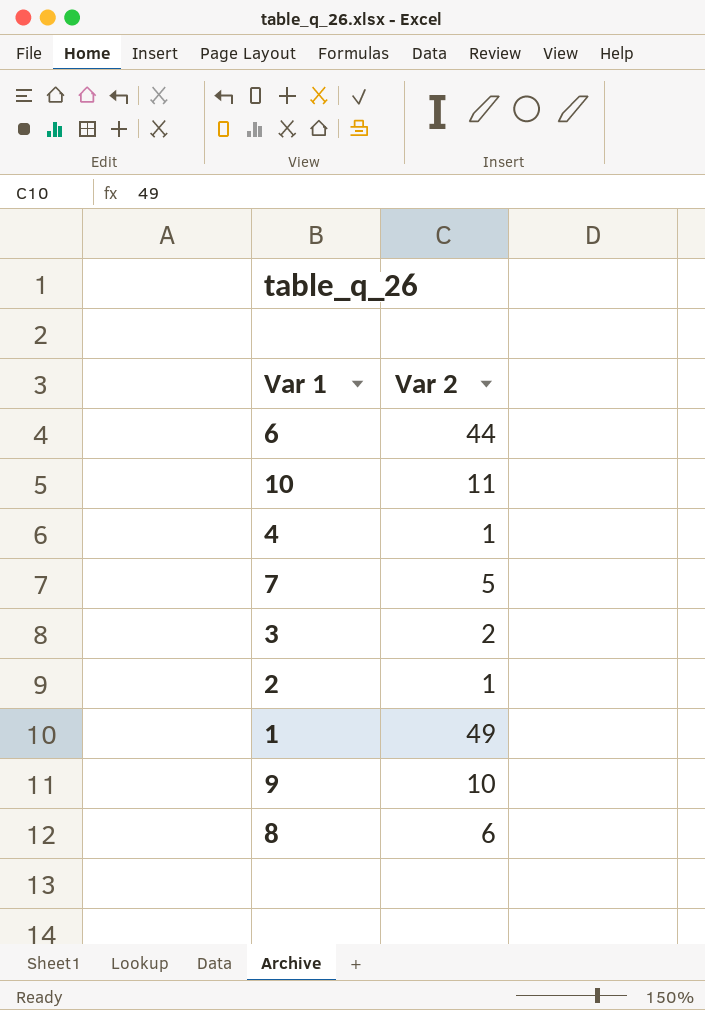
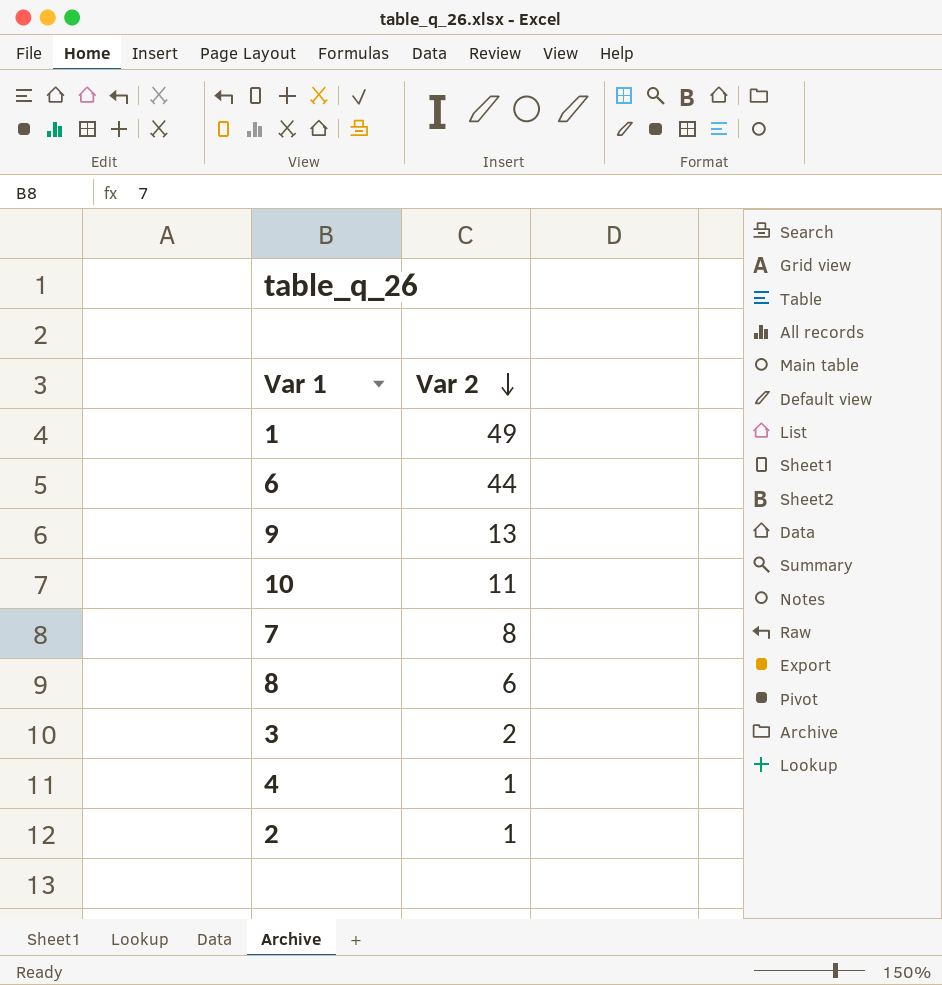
row order: none -> Var 2 descending
9 | Var 2: 10 -> 13
7 | Var 2: 5 -> 8

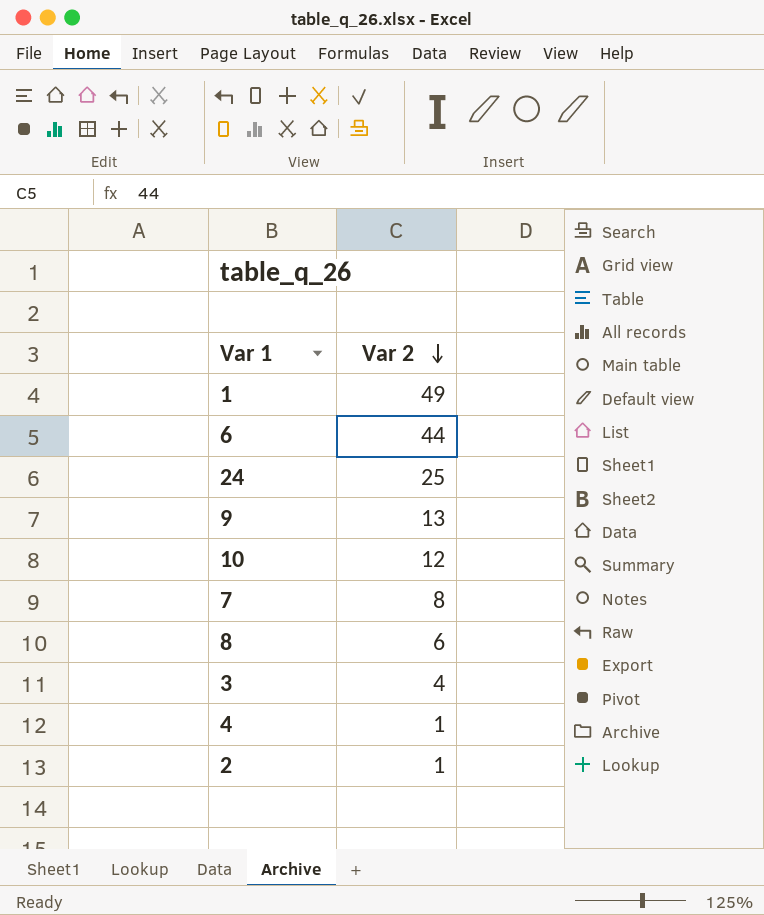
row 24: none -> 25
10 | Var 2: 11 -> 12
3 | Var 2: 2 -> 4

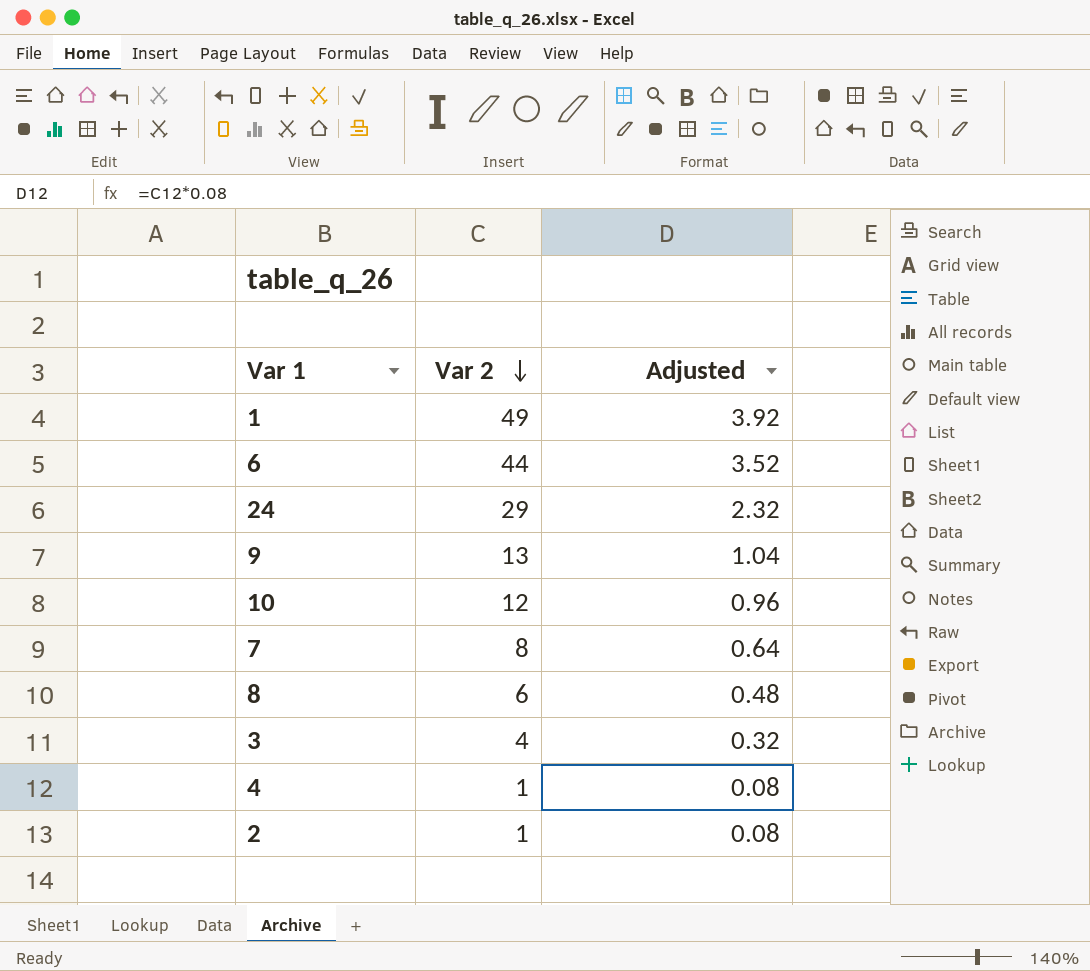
column Adjusted | formula: none -> [Var 2] * 0.08
24 | Var 2: 25 -> 29

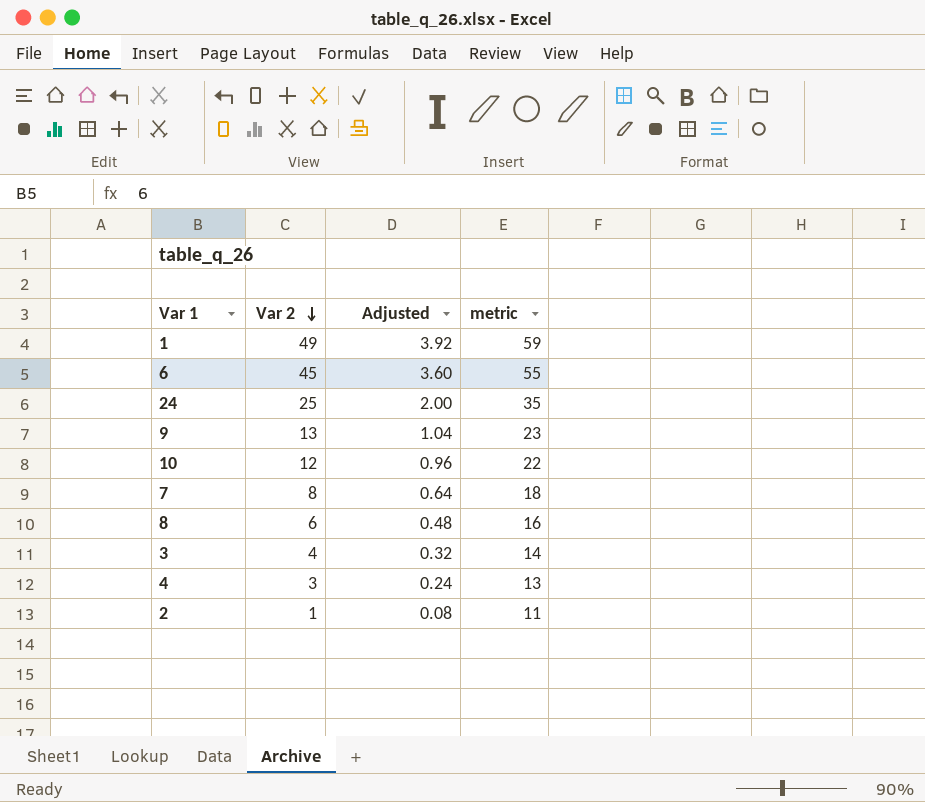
column metric | formula: none -> [Var 2] + 10
6 | Var 2: 44 -> 45
6 | Adjusted: 3.52 -> 3.60
24 | Var 2: 29 -> 25
24 | Adjusted: 2.32 -> 2.00
4 | Var 2: 1 -> 3
4 | Adjusted: 0.08 -> 0.24

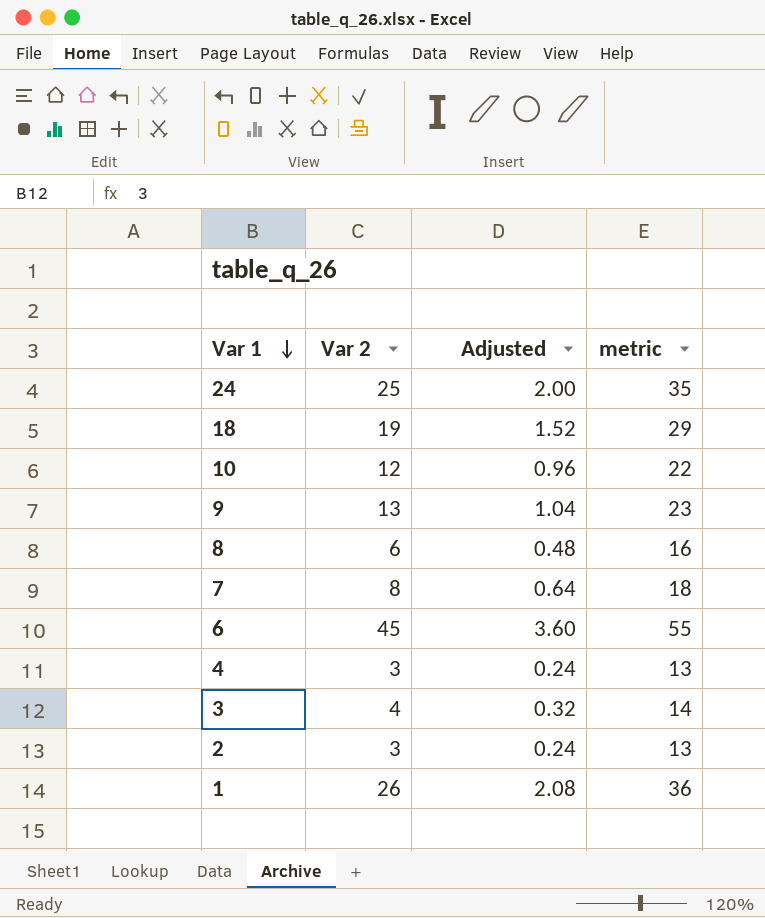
row order: Var 2 descending -> Var 1 descending
row 18: none -> 19 | 1.52 | 29
2 | Var 2: 1 -> 3
2 | Adjusted: 0.08 -> 0.24
2 | metric: 11 -> 13
1 | Var 2: 49 -> 26
1 | Adjusted: 3.92 -> 2.08
1 | metric: 59 -> 36

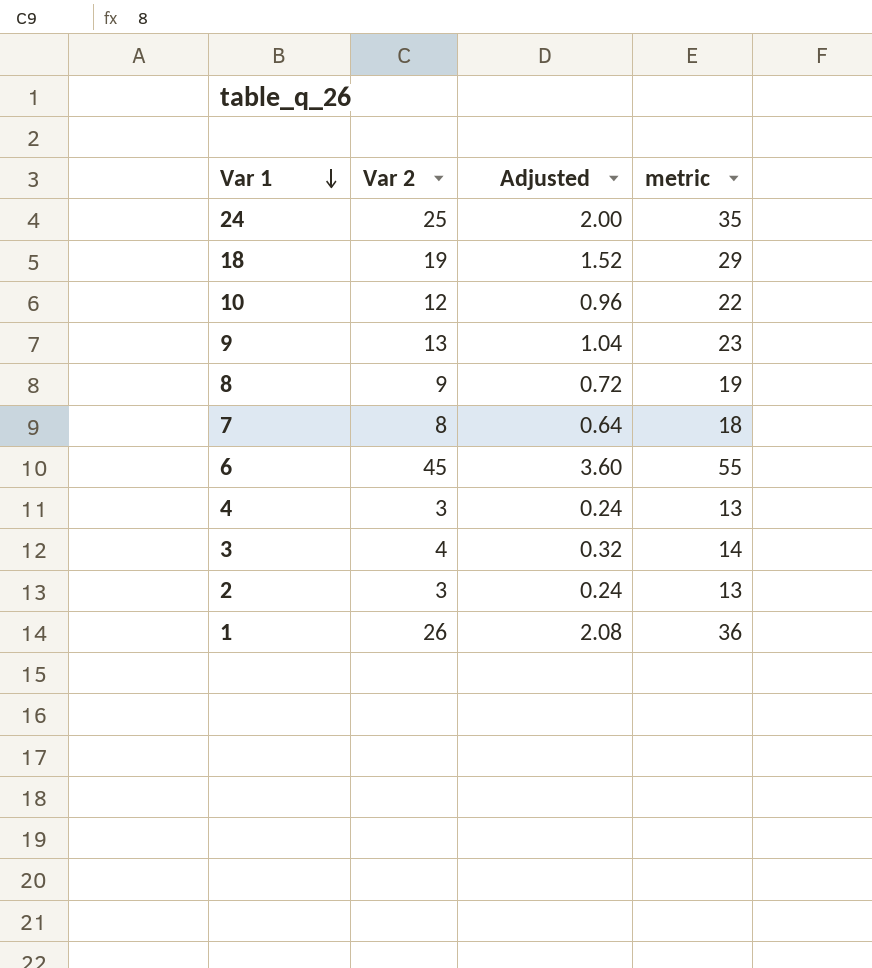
8 | Var 2: 6 -> 9
8 | Adjusted: 0.48 -> 0.72
8 | metric: 16 -> 19

